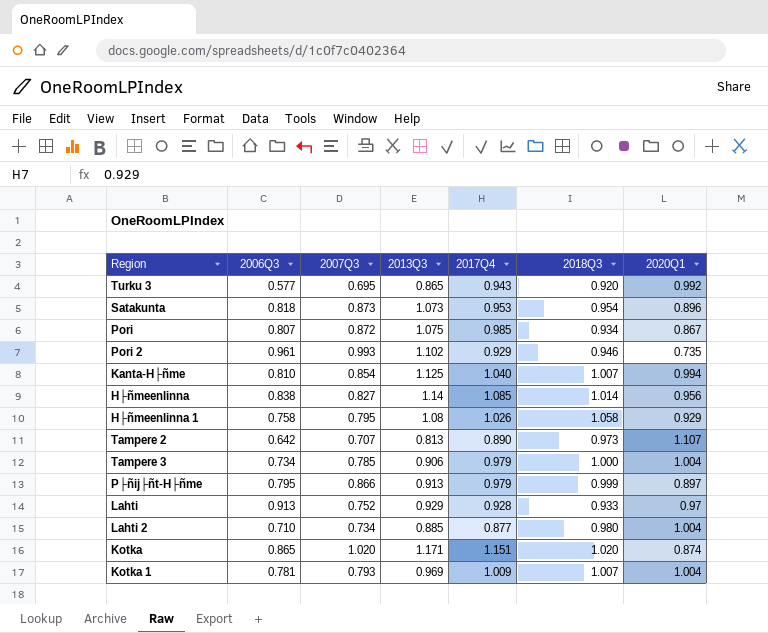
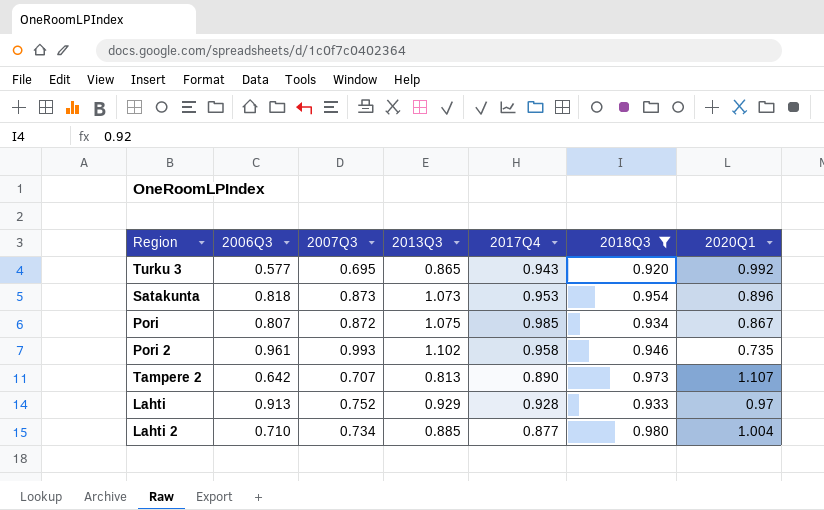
filter: none -> 2018Q3 <= 0.980
Pori 2 | 2017Q4: 0.929 -> 0.958

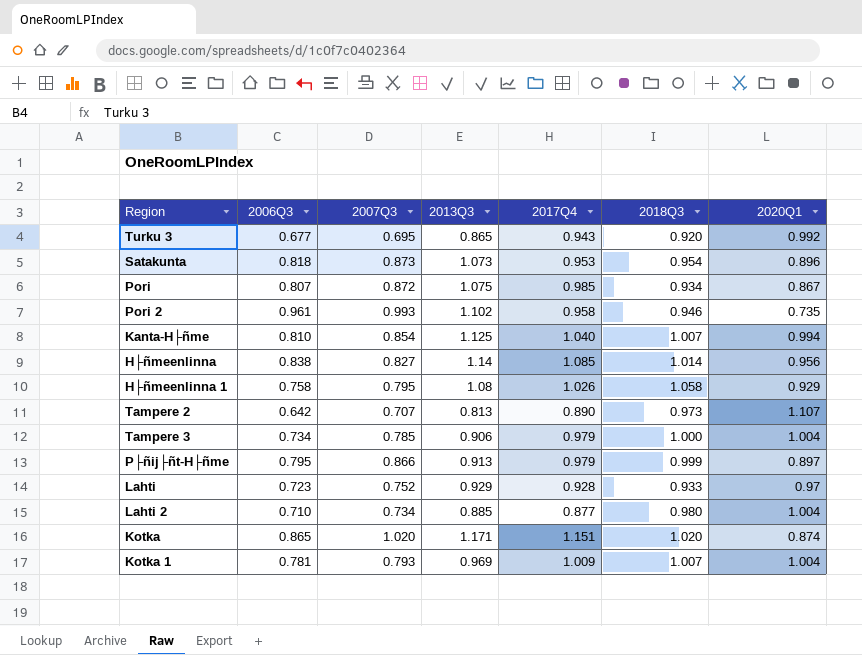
filter: 2018Q3 <= 0.980 -> none
Turku 3 | 2006Q3: 0.577 -> 0.677
Lahti | 2006Q3: 0.913 -> 0.723

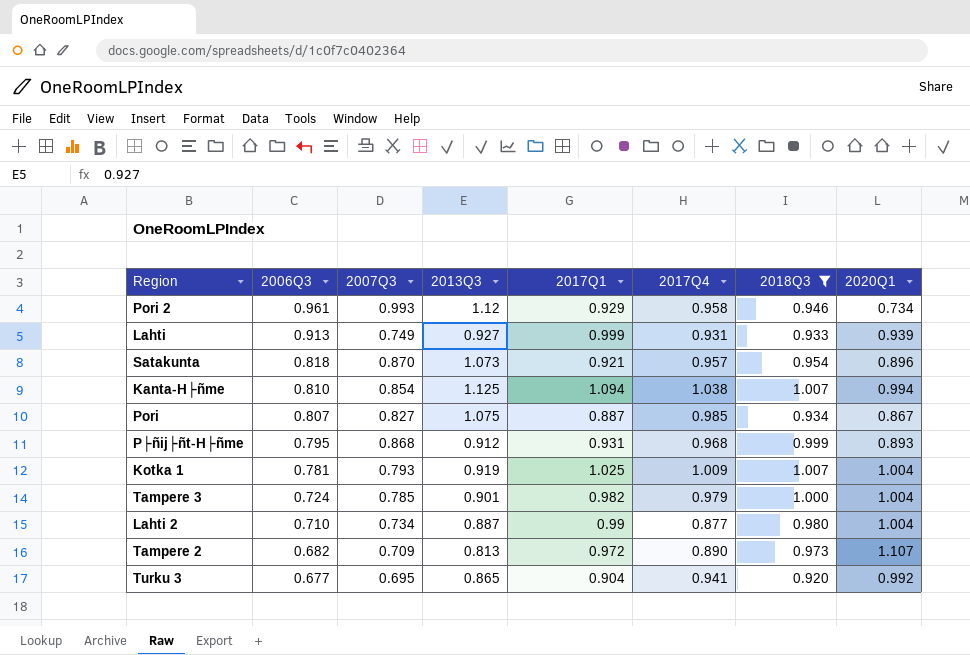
filter: none -> 2018Q3 <= 1.007
row order: none -> 2006Q3 descending
column 2017Q1 | position: none -> 5
Pori 2 | 2013Q3: 1.102 -> 1.12
Pori 2 | 2020Q1: 0.735 -> 0.734
Lahti | 2006Q3: 0.723 -> 0.913
Lahti | 2007Q3: 0.752 -> 0.749
Lahti | 2013Q3: 0.929 -> 0.927
Lahti | 2017Q4: 0.928 -> 0.931
Lahti | 2020Q1: 0.97 -> 0.939
Satakunta | 2007Q3: 0.873 -> 0.870
Satakunta | 2017Q4: 0.953 -> 0.957
Kanta-H├ñme | 2017Q4: 1.040 -> 1.038
Pori | 2007Q3: 0.872 -> 0.827
P├ñij├ñt-H├ñme | 2007Q3: 0.866 -> 0.868
P├ñij├ñt-H├ñme | 2013Q3: 0.913 -> 0.912
P├ñij├ñt-H├ñme | 2017Q4: 0.979 -> 0.968
P├ñij├ñt-H├ñme | 2020Q1: 0.897 -> 0.893
Kotka 1 | 2013Q3: 0.969 -> 0.919
Tampere 3 | 2006Q3: 0.734 -> 0.724
Tampere 3 | 2013Q3: 0.906 -> 0.901
Lahti 2 | 2013Q3: 0.885 -> 0.887
Tampere 2 | 2006Q3: 0.642 -> 0.682
Tampere 2 | 2007Q3: 0.707 -> 0.709
Turku 3 | 2017Q4: 0.943 -> 0.941

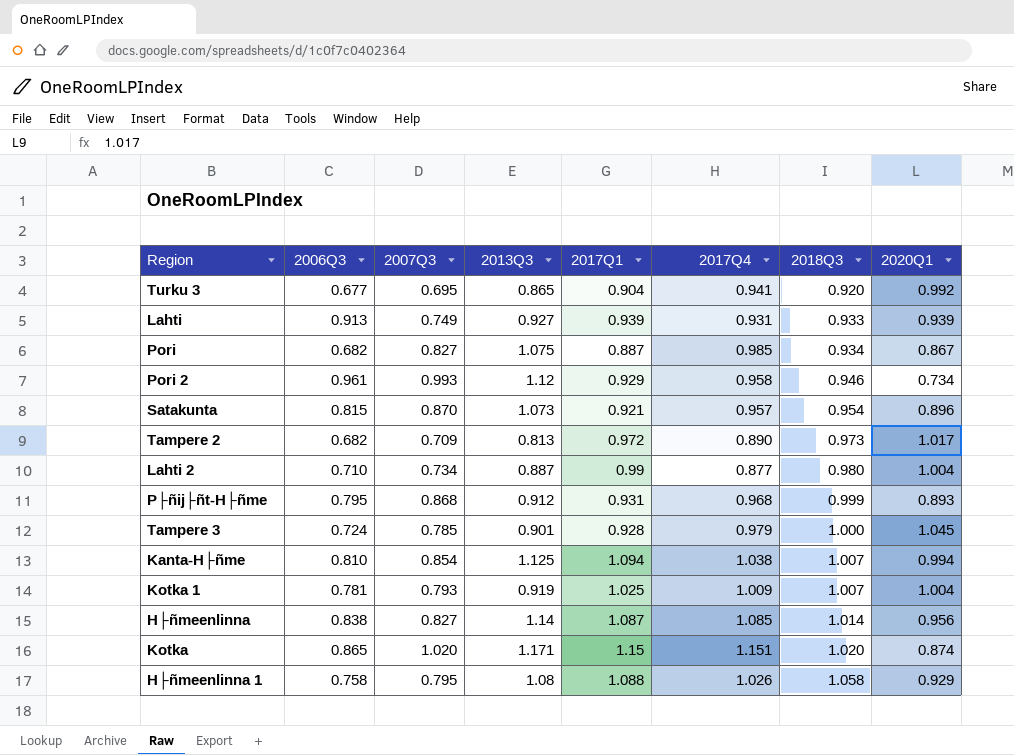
filter: 2018Q3 <= 1.007 -> none
row order: 2006Q3 descending -> 2018Q3 ascending
Lahti | 2017Q1: 0.999 -> 0.939
Pori | 2006Q3: 0.807 -> 0.682
Satakunta | 2006Q3: 0.818 -> 0.815
Tampere 2 | 2020Q1: 1.107 -> 1.017
Tampere 3 | 2017Q1: 0.982 -> 0.928
Tampere 3 | 2020Q1: 1.004 -> 1.045

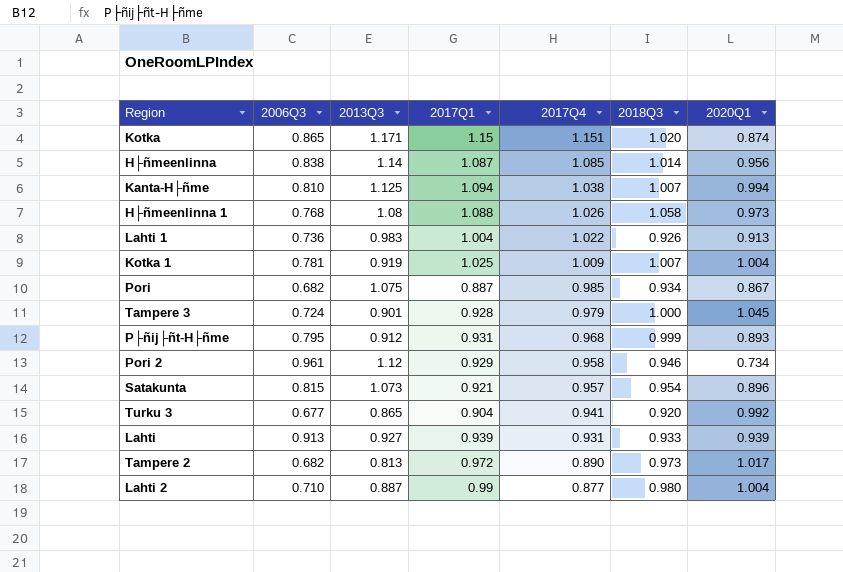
row order: 2018Q3 ascending -> 2017Q4 descending
column 2007Q3 | position: 3 -> none
H├ñmeenlinna 1 | 2006Q3: 0.758 -> 0.768
H├ñmeenlinna 1 | 2020Q1: 0.929 -> 0.973
row Lahti 1: none -> 0.736 | 0.983 | 1.004 | 1.022 | 0.926 | 0.913

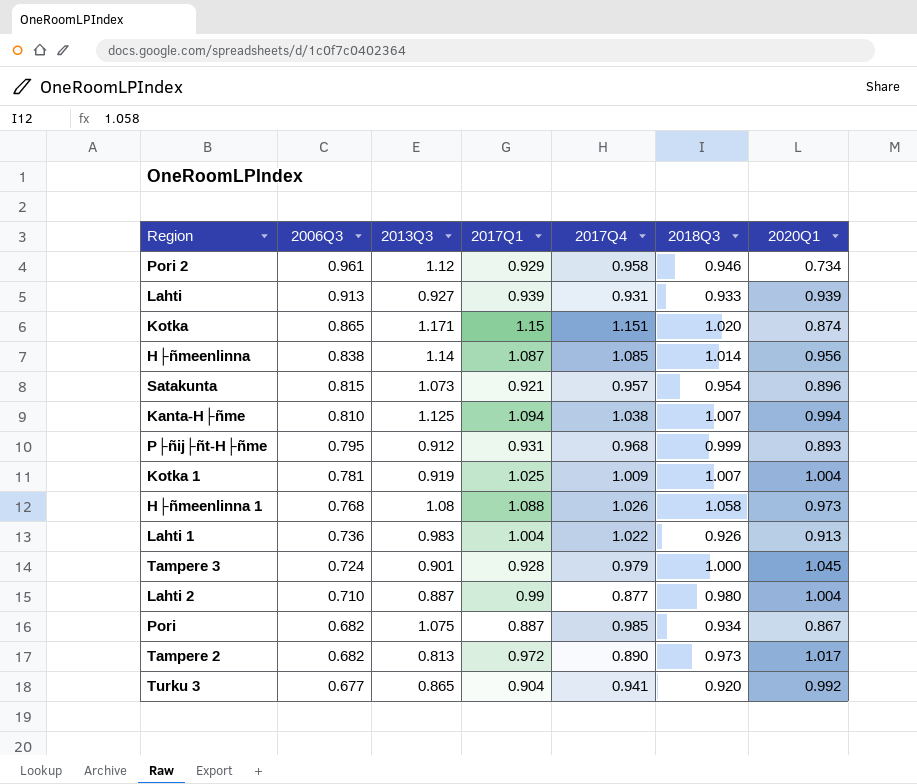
row order: 2017Q4 descending -> 2006Q3 descending

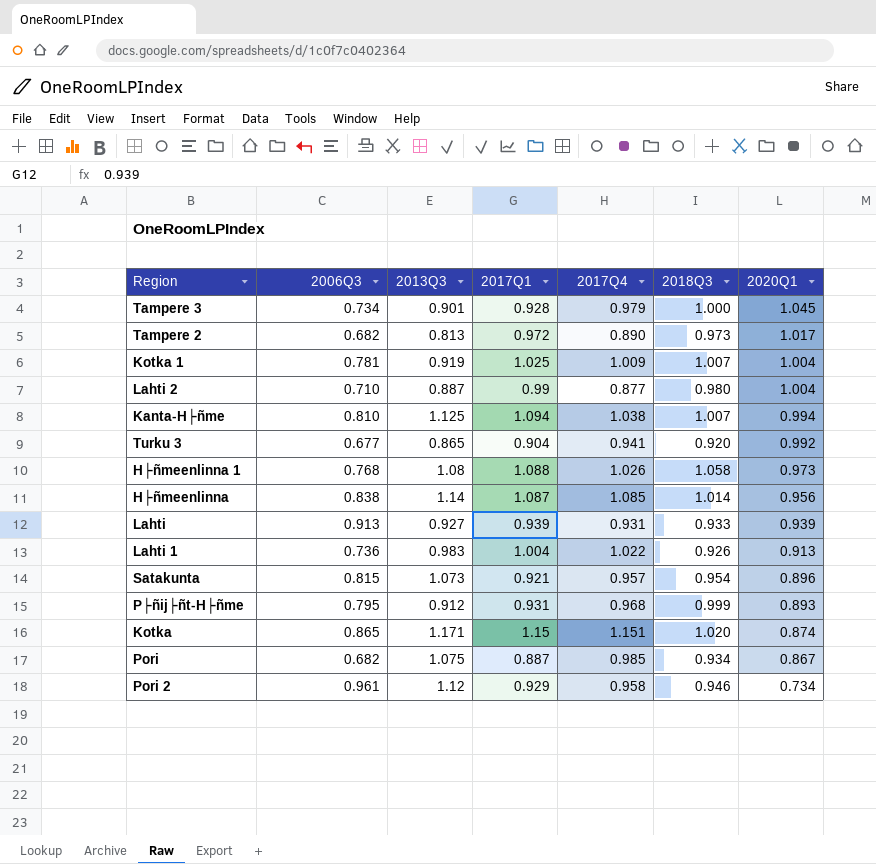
row order: 2006Q3 descending -> 2020Q1 descending
Tampere 3 | 2006Q3: 0.724 -> 0.734

